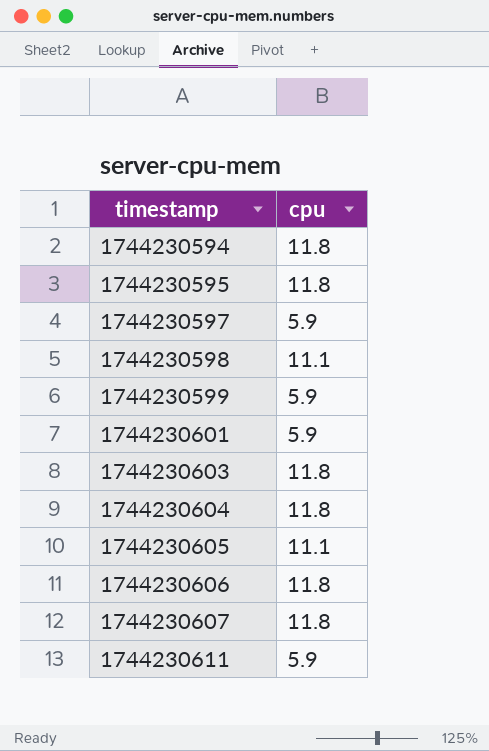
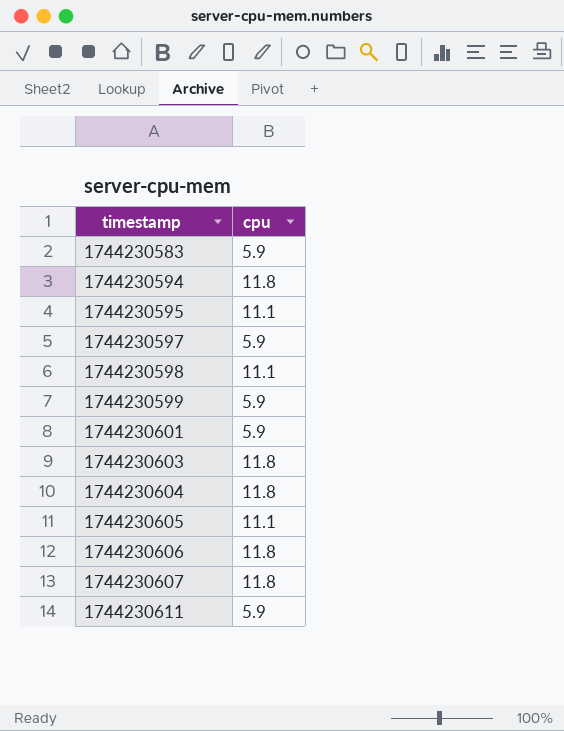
row 1744230583: none -> 5.9
1744230595 | cpu: 11.8 -> 11.1

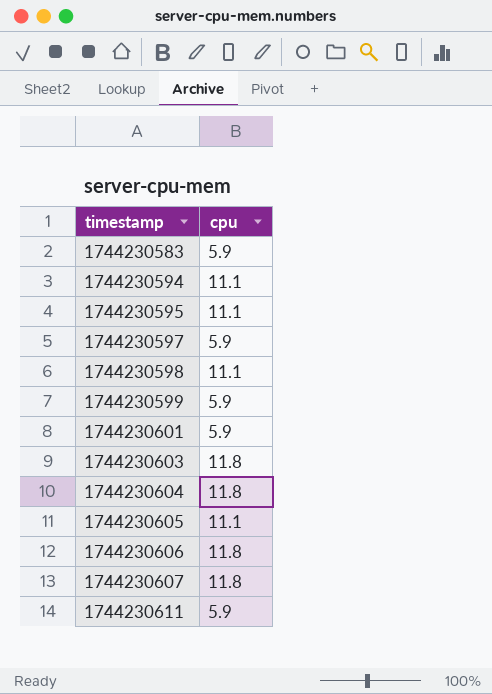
1744230594 | cpu: 11.8 -> 11.1

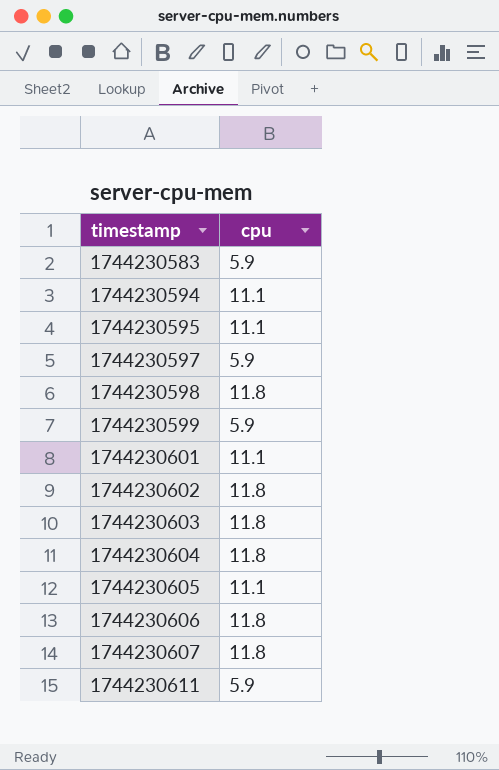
1744230598 | cpu: 11.1 -> 11.8
1744230601 | cpu: 5.9 -> 11.1
row 1744230602: none -> 11.8

